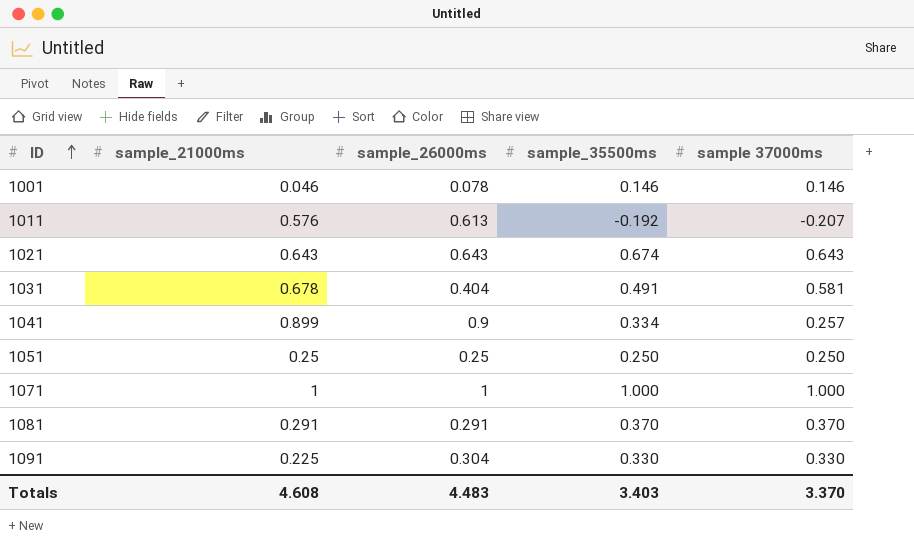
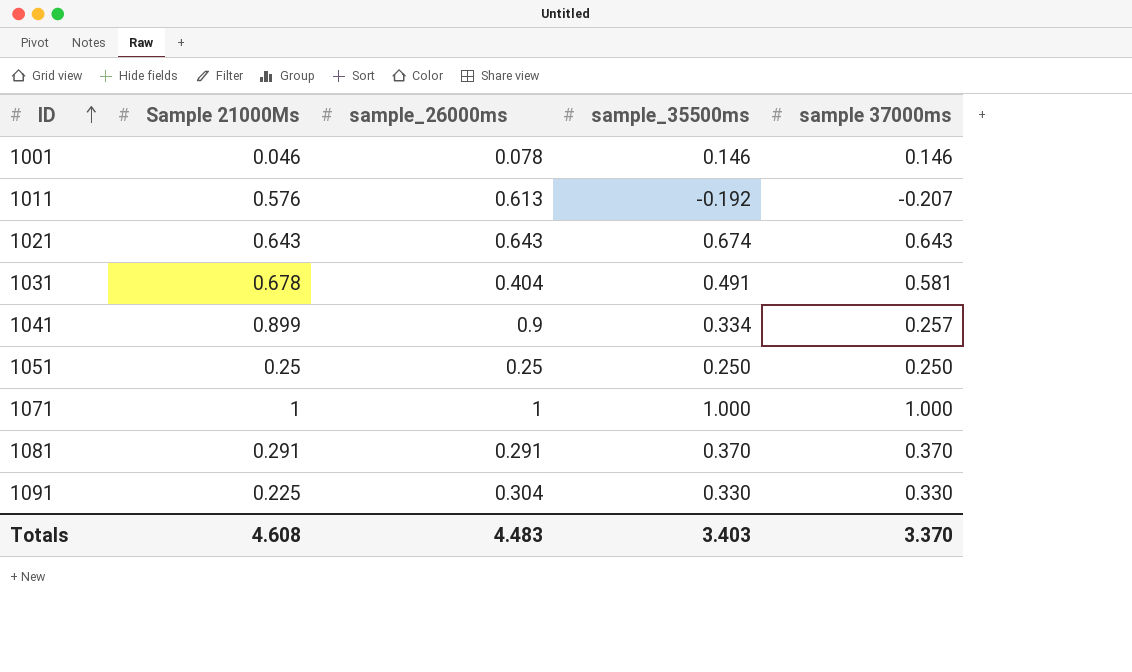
column name: sample_21000ms -> Sample 21000Ms

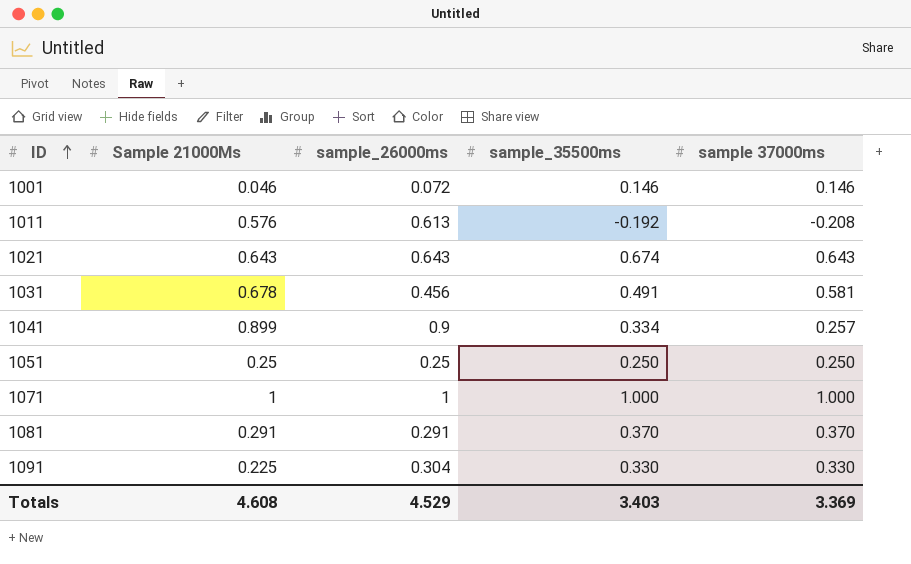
1001 | sample_26000ms: 0.078 -> 0.072
1011 | sample 37000ms: -0.207 -> -0.208
1031 | sample_26000ms: 0.404 -> 0.456
Totals | sample_26000ms: 4.483 -> 4.529
Totals | sample 37000ms: 3.370 -> 3.369

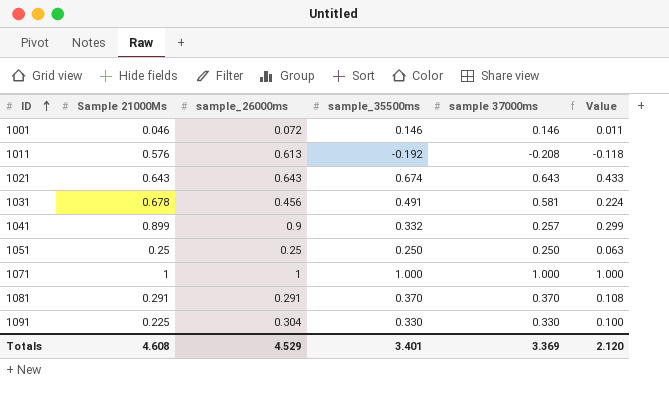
column Value | formula: none -> [sample_26000ms] * [sample_35500ms]
1041 | sample_35500ms: 0.334 -> 0.332
Totals | sample_35500ms: 3.403 -> 3.401

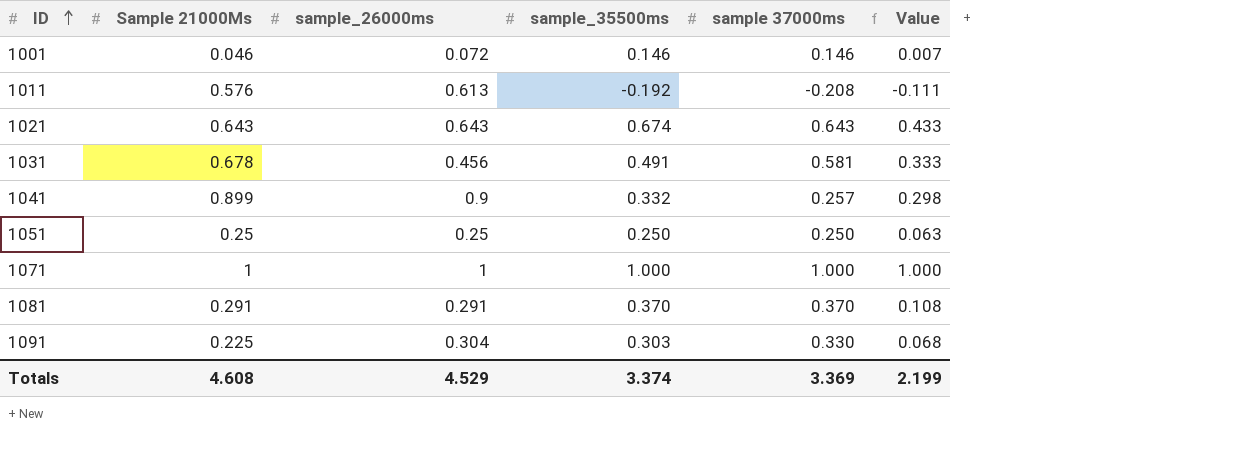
column Value | formula: [sample_26000ms] * [sample_35500ms] -> [Sample 21000Ms] * [sample_35500ms]
1091 | sample_35500ms: 0.330 -> 0.303
Totals | sample_35500ms: 3.401 -> 3.374
Totals | Value: 2.120 -> 2.199

